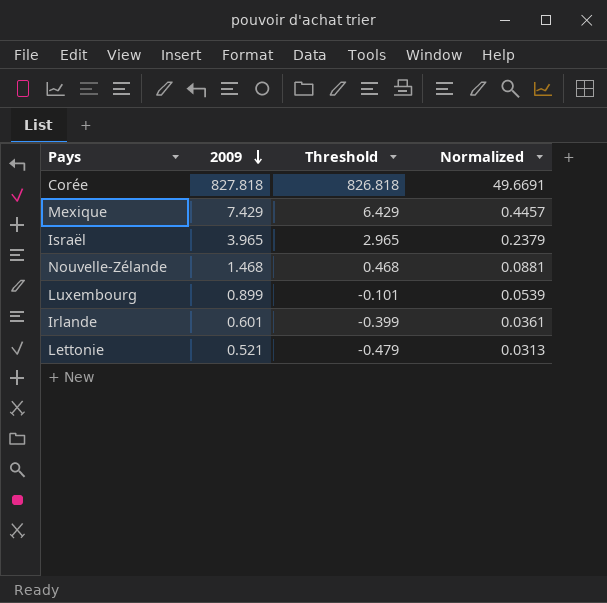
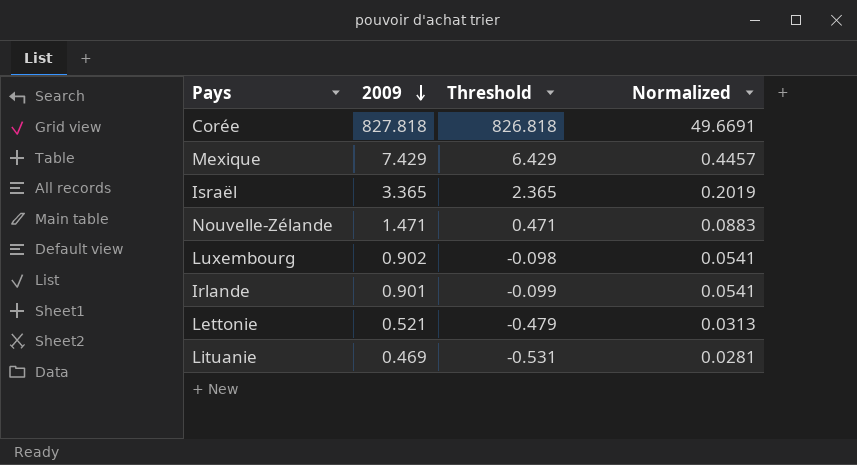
Israël | 2009: 3.965 -> 3.365
Israël | Threshold: 2.965 -> 2.365
Israël | Normalized: 0.2379 -> 0.2019
Nouvelle-Zélande | 2009: 1.468 -> 1.471
Nouvelle-Zélande | Threshold: 0.468 -> 0.471
Nouvelle-Zélande | Normalized: 0.0881 -> 0.0883
Luxembourg | 2009: 0.899 -> 0.902
Luxembourg | Threshold: -0.101 -> -0.098
Luxembourg | Normalized: 0.0539 -> 0.0541
Irlande | 2009: 0.601 -> 0.901
Irlande | Threshold: -0.399 -> -0.099
Irlande | Normalized: 0.0361 -> 0.0541
row Lituanie: none -> 0.469 | -0.531 | 0.0281

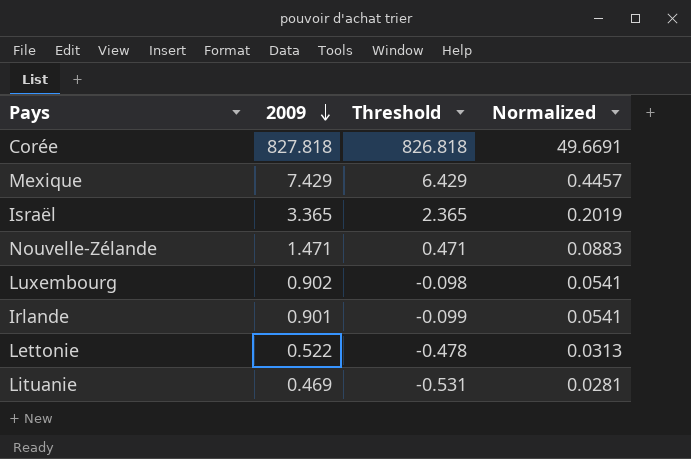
Lettonie | 2009: 0.521 -> 0.522
Lettonie | Threshold: -0.479 -> -0.478

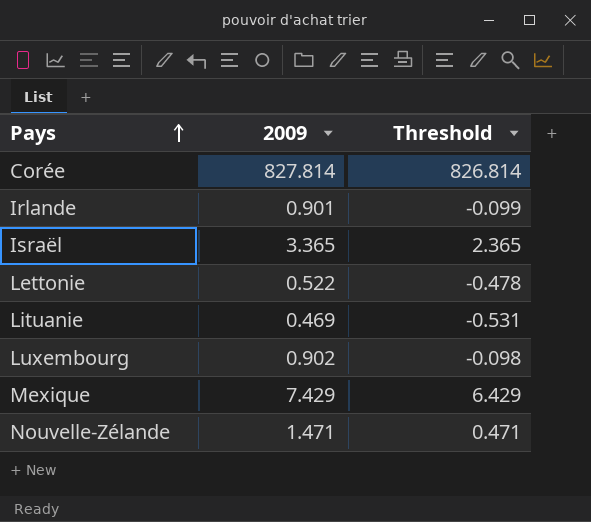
row order: 2009 descending -> Pays ascending
column Normalized | formula: [2009] * 0.06 -> none
Corée | 2009: 827.818 -> 827.814
Corée | Threshold: 826.818 -> 826.814

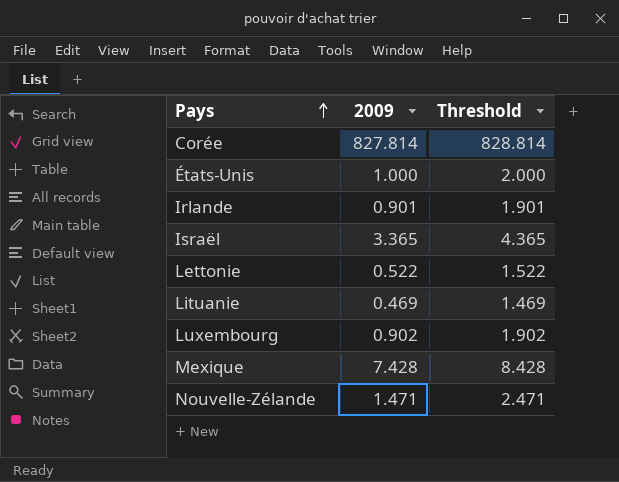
column Threshold | formula: [2009] - 1 -> [2009] + 1
row États-Unis: none -> 1.000 | 2.000
Mexique | 2009: 7.429 -> 7.428

